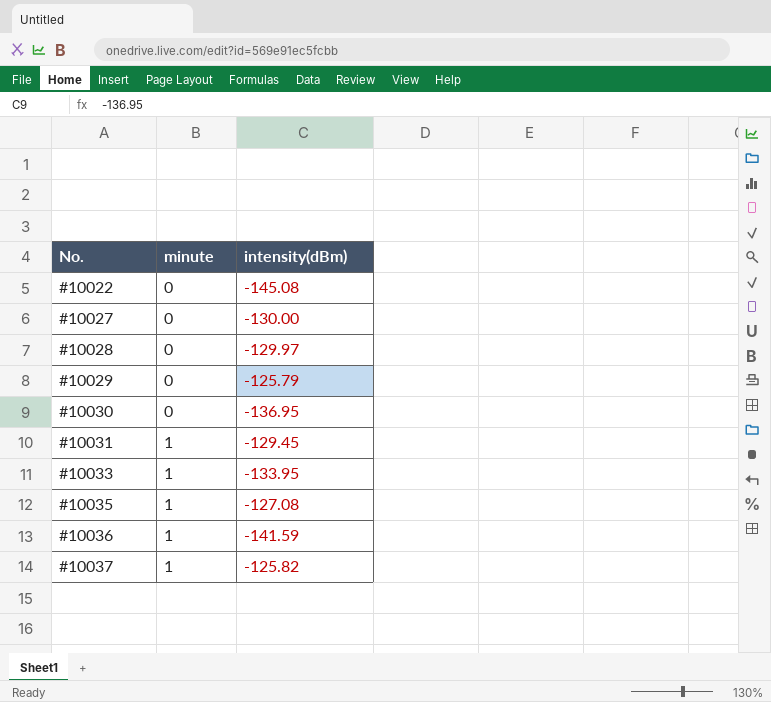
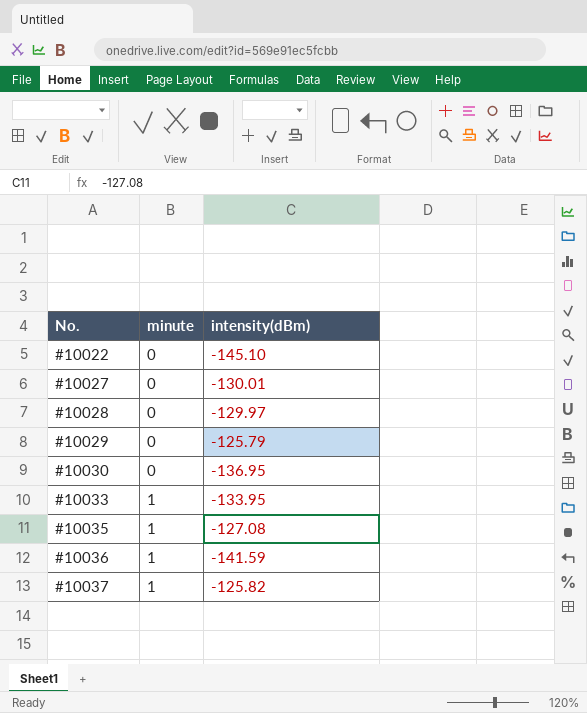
row #10031: 1 | -129.45 -> none
#10022 | intensity(dBm): -145.08 -> -145.10
#10027 | intensity(dBm): -130.00 -> -130.01

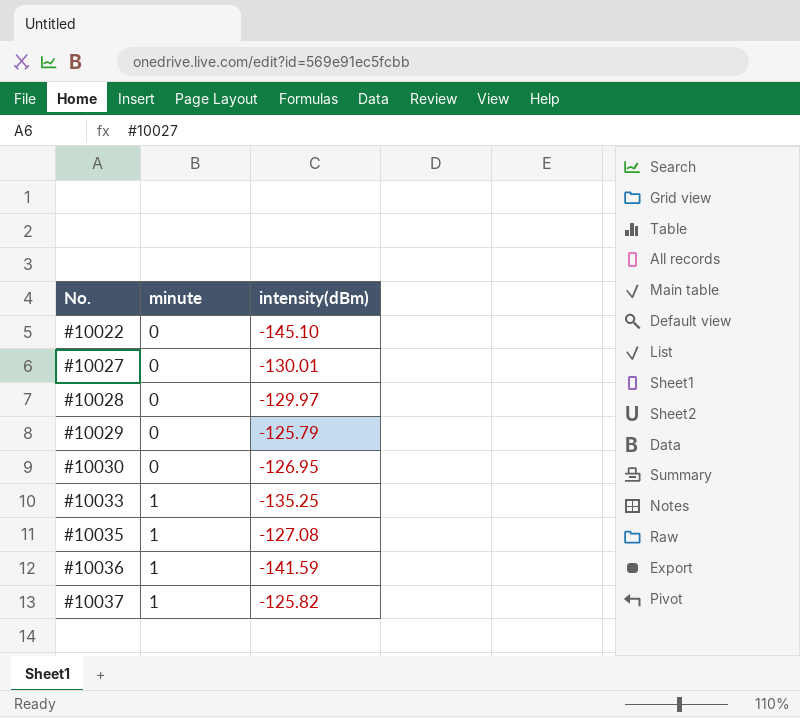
#10030 | intensity(dBm): -136.95 -> -126.95
#10033 | intensity(dBm): -133.95 -> -135.25

